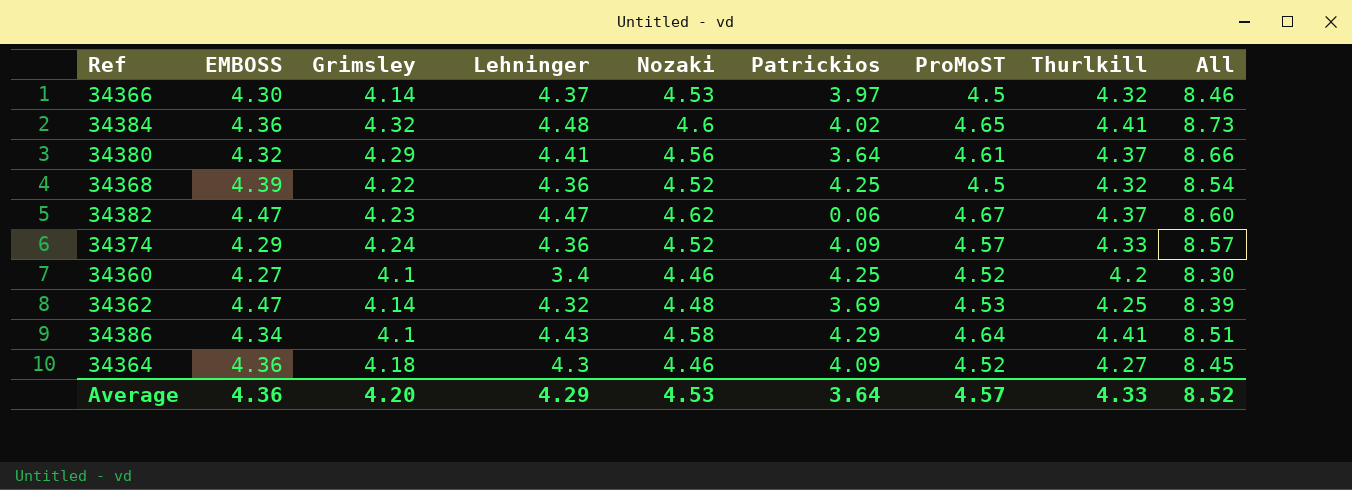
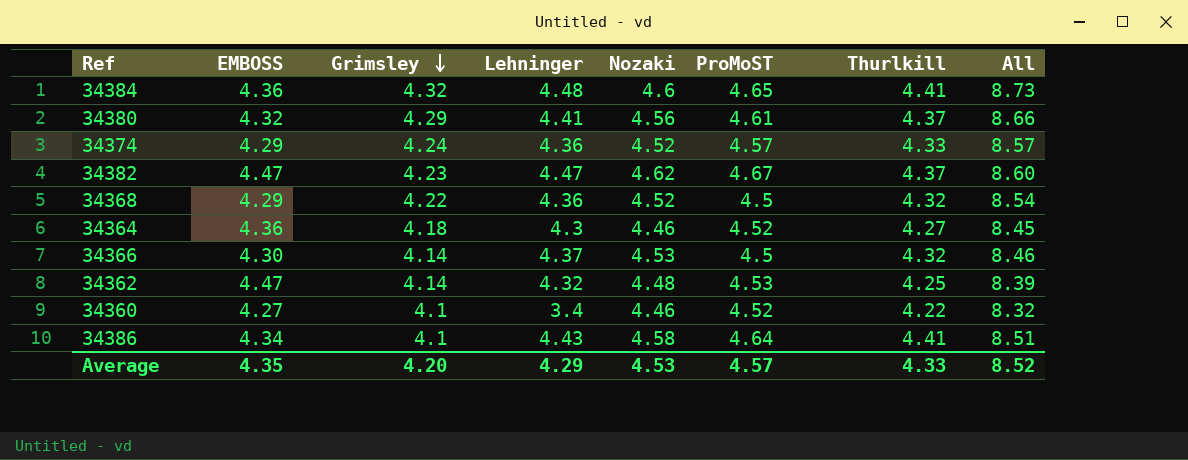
row order: none -> Grimsley descending
column Patrickios | position: 6 -> none
34368 | EMBOSS: 4.39 -> 4.29
34360 | Thurlkill: 4.2 -> 4.22
34360 | All: 8.30 -> 8.32
Average | EMBOSS: 4.36 -> 4.35

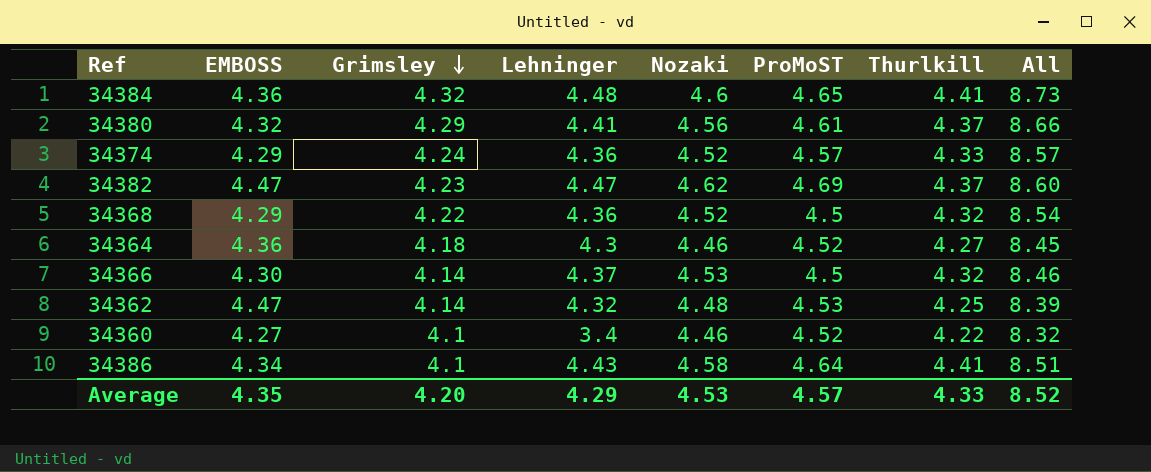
34382 | ProMoST: 4.67 -> 4.69

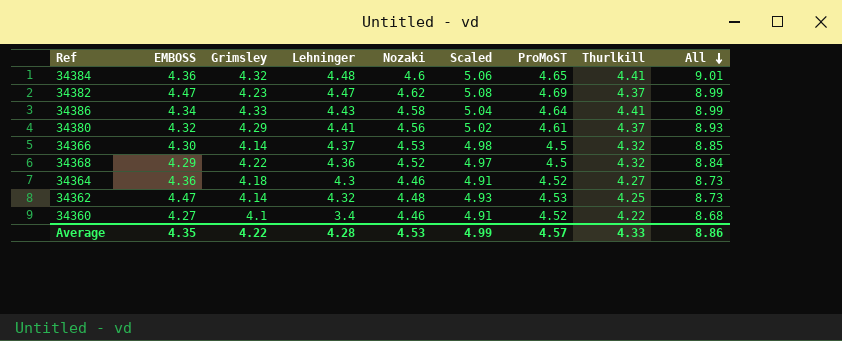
row order: Grimsley descending -> All descending
column Scaled | formula: none -> [Nozaki] * 1.1
column All | formula: [Grimsley] + [Thurlkill] -> [Nozaki] + [Thurlkill]
row 34374: 4.29 | 4.24 | 4.36 | 4.52 | 4.57 | 4.33 | 8.57 -> none
34386 | Grimsley: 4.1 -> 4.33
Average | Grimsley: 4.20 -> 4.22
Average | Lehninger: 4.29 -> 4.28
Average | All: 8.52 -> 8.86

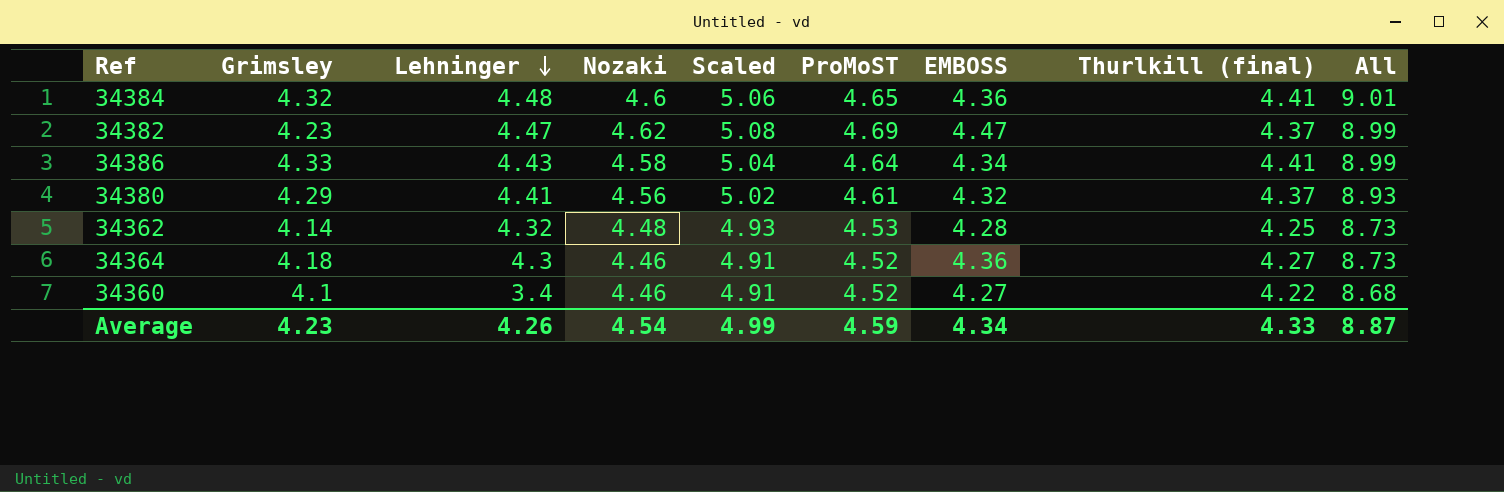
row order: All descending -> Lehninger descending
column EMBOSS | position: 2 -> 7
column name: Thurlkill -> Thurlkill (final)
row 34366: 4.30 | 4.14 | 4.37 | 4.53 | 4.98 | 4.5 | 4.32 | 8.85 -> none
row 34368: 4.29 | 4.22 | 4.36 | 4.52 | 4.97 | 4.5 | 4.32 | 8.84 -> none
34362 | EMBOSS: 4.47 -> 4.28
Average | Grimsley: 4.22 -> 4.23
Average | Lehninger: 4.28 -> 4.26
Average | Nozaki: 4.53 -> 4.54
Average | ProMoST: 4.57 -> 4.59
Average | EMBOSS: 4.35 -> 4.34
Average | All: 8.86 -> 8.87

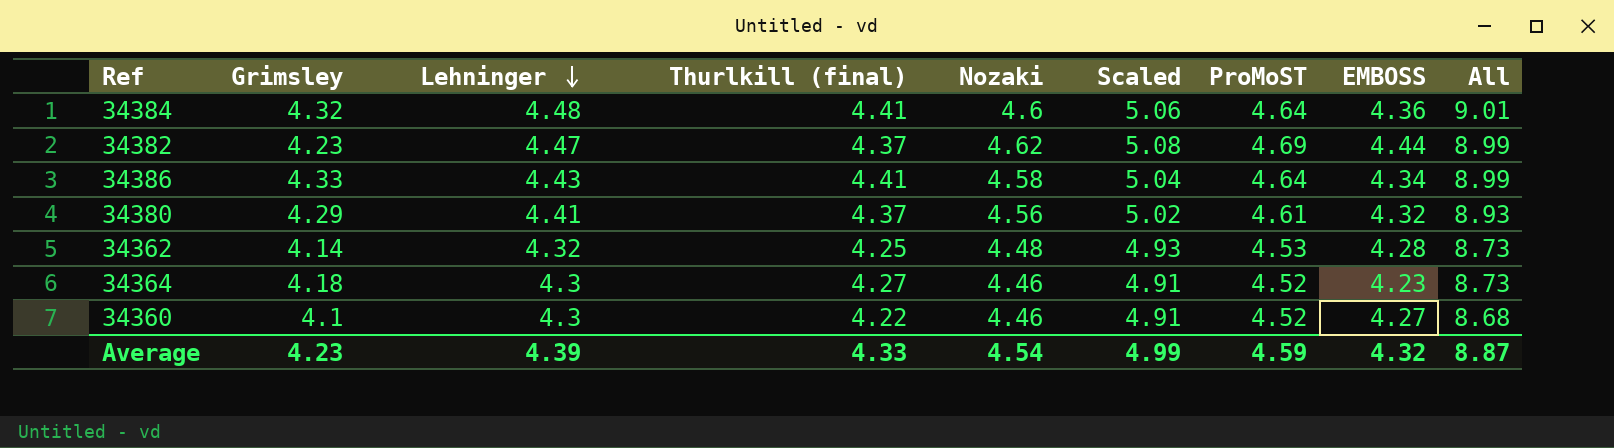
column Thurlkill (final) | position: 8 -> 4
34384 | ProMoST: 4.65 -> 4.64
34382 | EMBOSS: 4.47 -> 4.44
34364 | EMBOSS: 4.36 -> 4.23
34360 | Lehninger: 3.4 -> 4.3
Average | Lehninger: 4.26 -> 4.39
Average | EMBOSS: 4.34 -> 4.32

